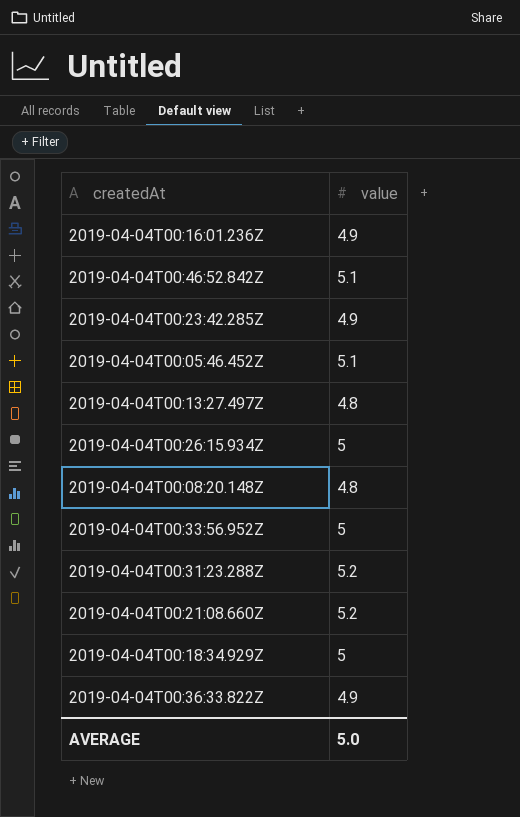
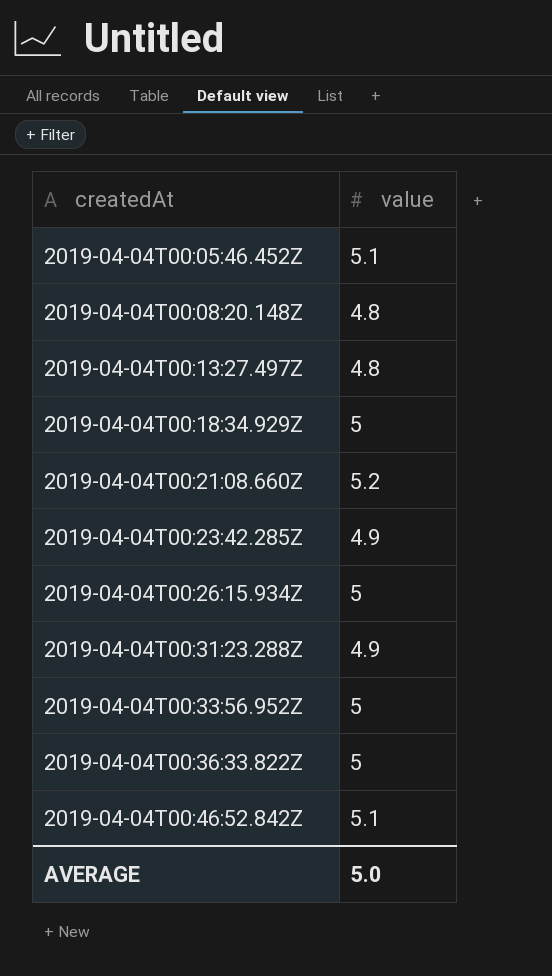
row order: none -> createdAt ascending
row 2019-04-04T00:16:01.236Z: 4.9 -> none
2019-04-04T00:31:23.288Z | value: 5.2 -> 4.9
2019-04-04T00:36:33.822Z | value: 4.9 -> 5

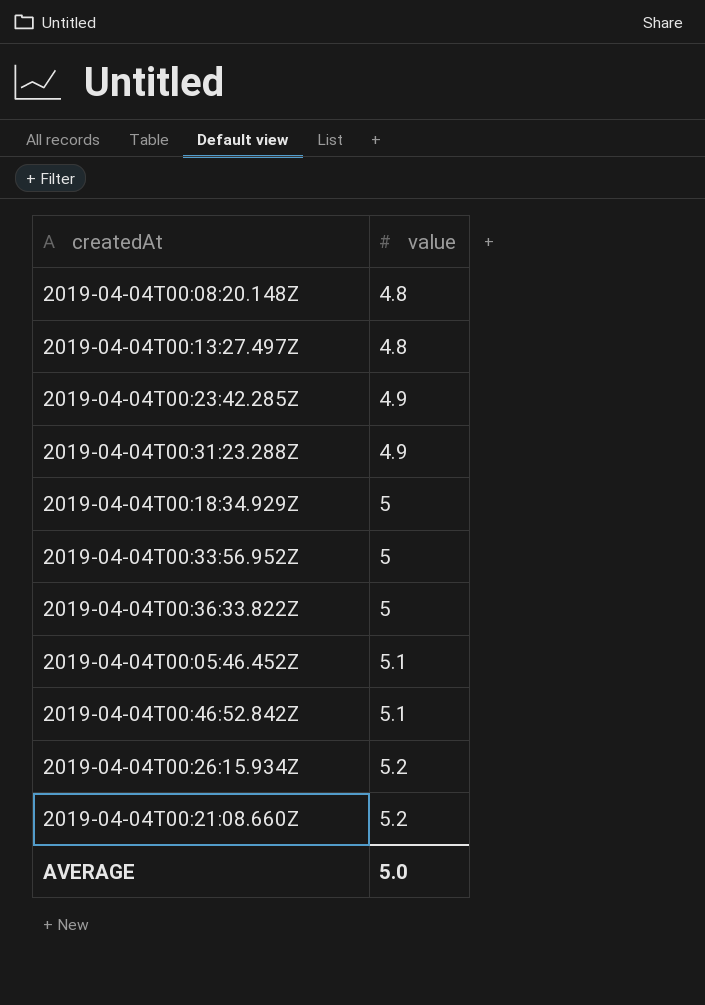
row order: createdAt ascending -> value ascending
2019-04-04T00:26:15.934Z | value: 5 -> 5.2

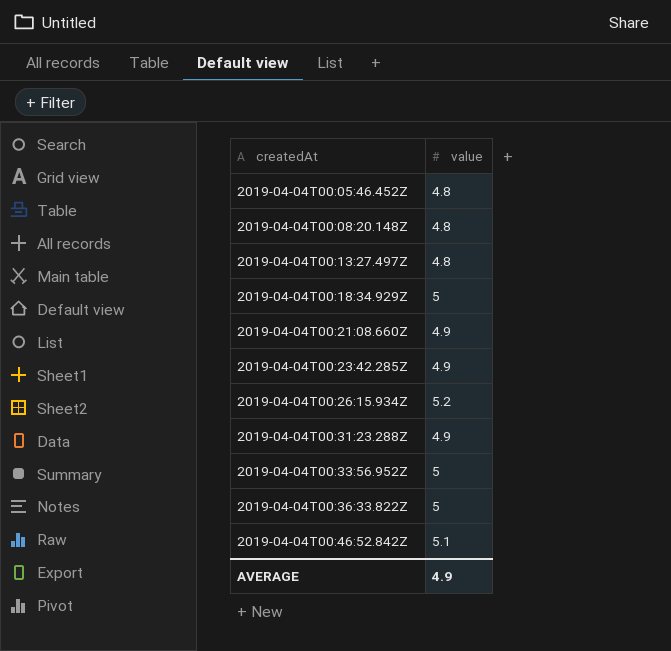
row order: value ascending -> createdAt ascending
2019-04-04T00:05:46.452Z | value: 5.1 -> 4.8
2019-04-04T00:21:08.660Z | value: 5.2 -> 4.9
AVERAGE | value: 5.0 -> 4.9

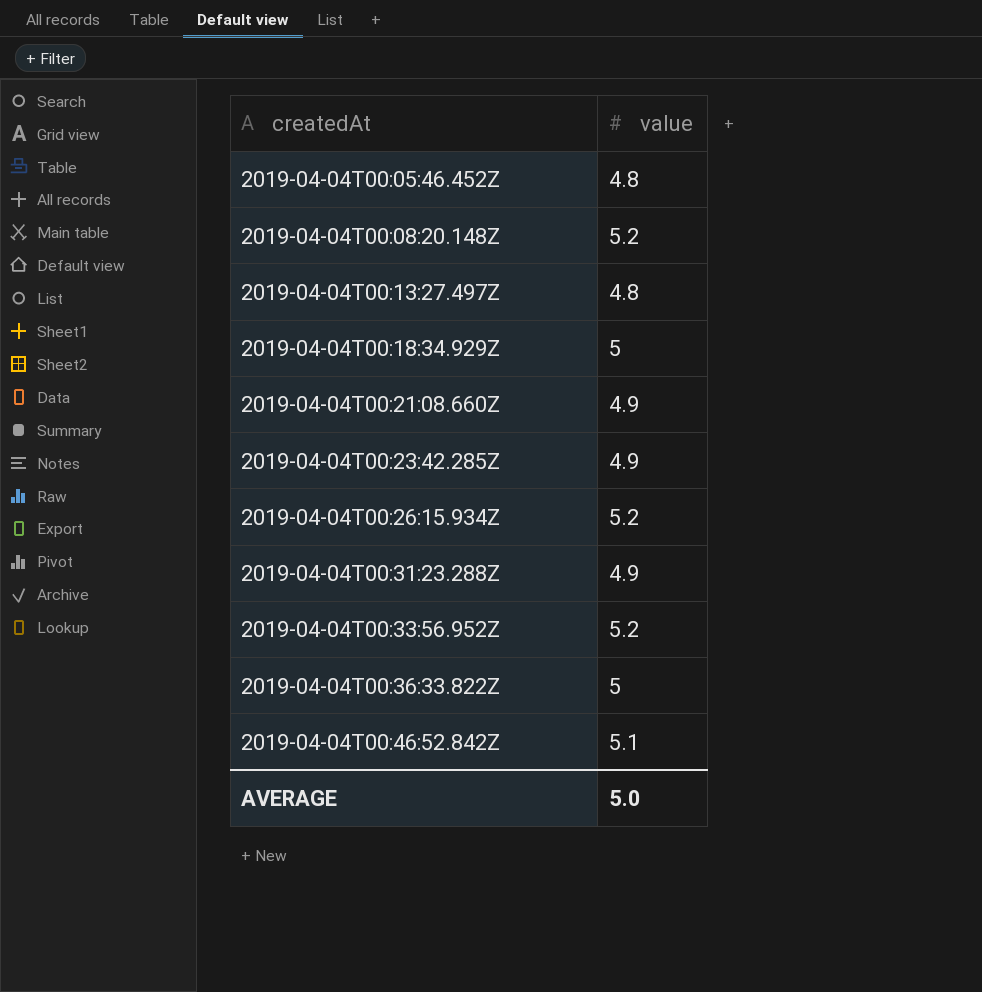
2019-04-04T00:08:20.148Z | value: 4.8 -> 5.2
2019-04-04T00:33:56.952Z | value: 5 -> 5.2
AVERAGE | value: 4.9 -> 5.0

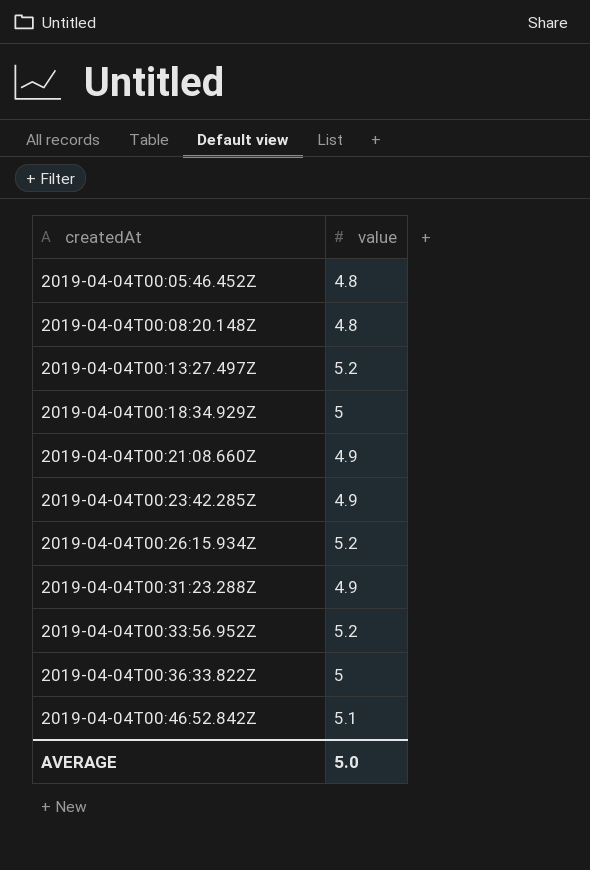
2019-04-04T00:08:20.148Z | value: 5.2 -> 4.8
2019-04-04T00:13:27.497Z | value: 4.8 -> 5.2

